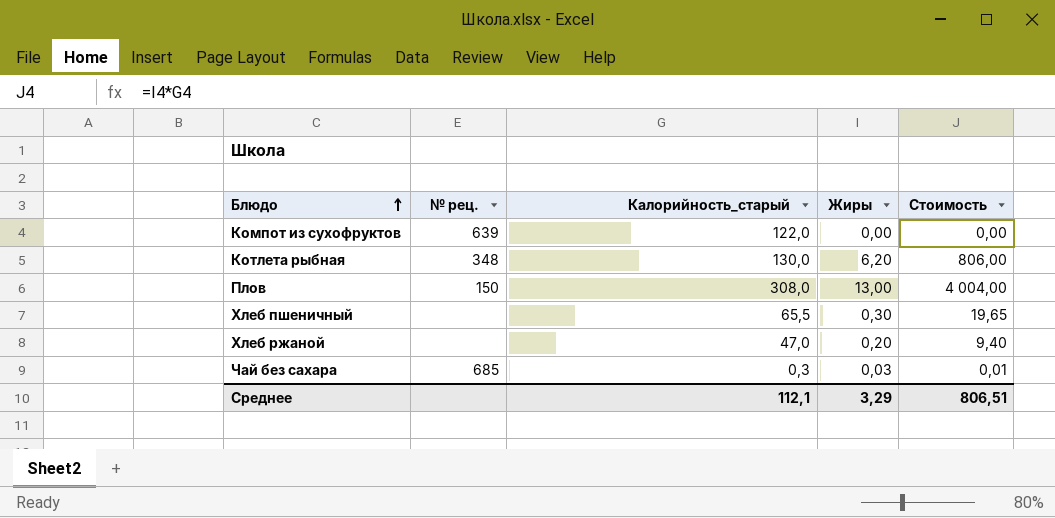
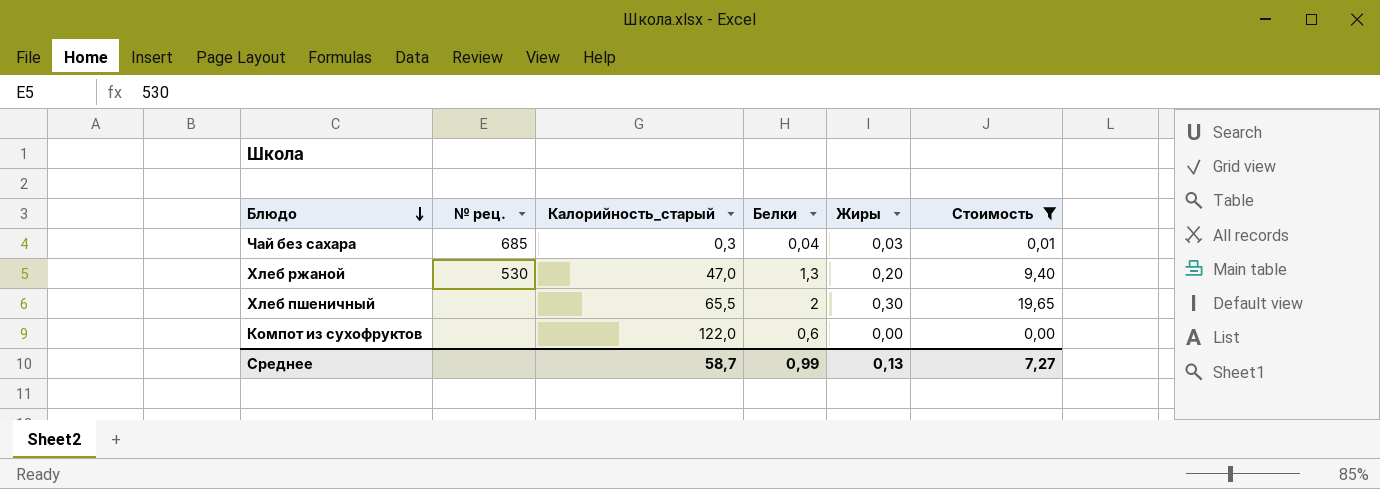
filter: none -> Стоимость <= 19,65
row order: Блюдо ascending -> Блюдо descending
column Белки | position: none -> 4
Хлеб ржаной | № рец.: none -> 530
Компот из сухофруктов | № рец.: 639 -> none
Среднее | Калорийность_старый: 112,1 -> 58,7
Среднее | Жиры: 3,29 -> 0,13
Среднее | Стоимость: 806,51 -> 7,27

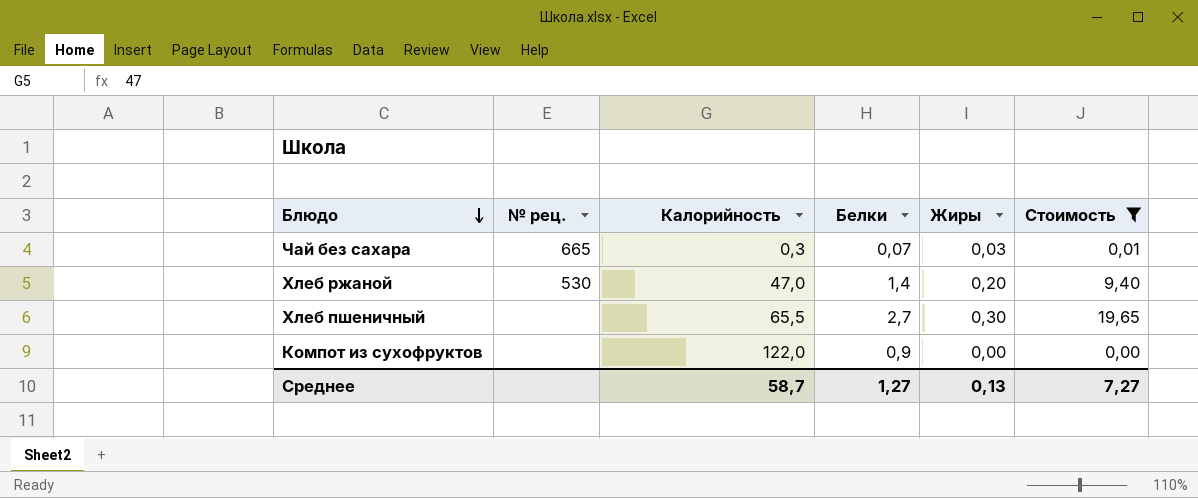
column name: Калорийность_старый -> Калорийность
Чай без сахара | № рец.: 685 -> 665
Чай без сахара | Белки: 0,04 -> 0,07
Хлеб ржаной | Белки: 1,3 -> 1,4
Хлеб пшеничный | Белки: 2 -> 2,7
Компот из сухофруктов | Белки: 0,6 -> 0,9
Среднее | Белки: 0,99 -> 1,27

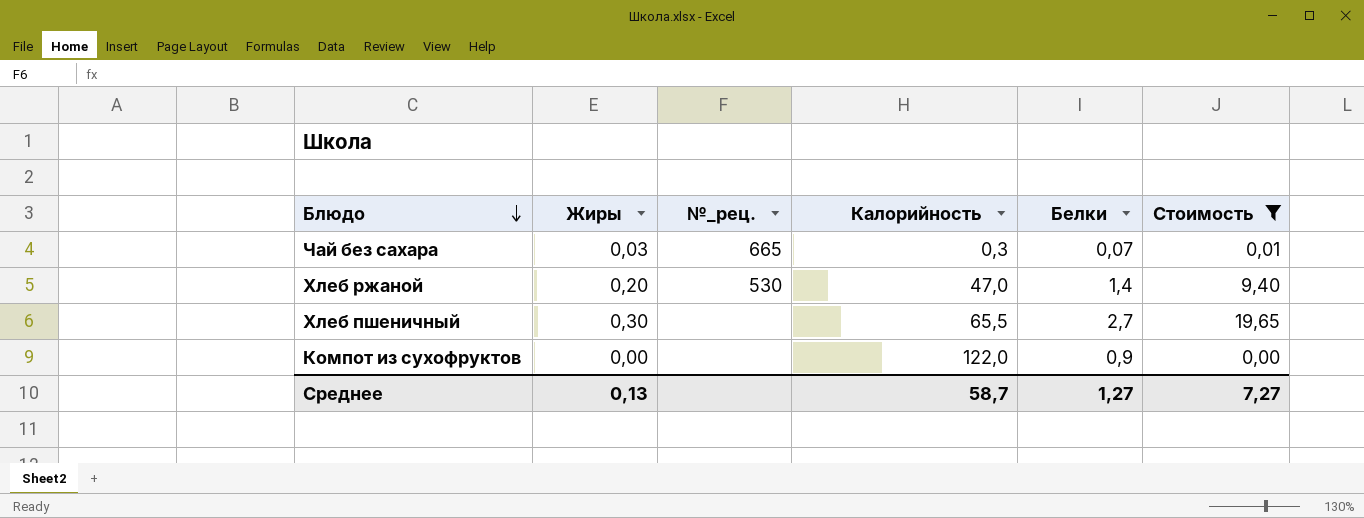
column Жиры | position: 5 -> 2
column name: № рец. -> №_рец.

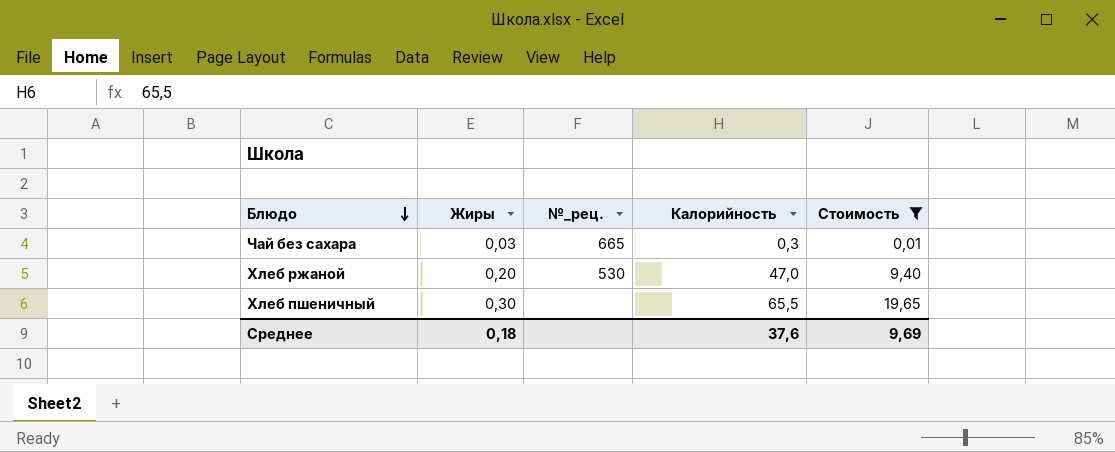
column Белки | position: 5 -> none
row Компот из сухофруктов: 0,00 | none | 122,0 | 0,9 | 0,00 -> none
Среднее | Жиры: 0,13 -> 0,18
Среднее | Калорийность: 58,7 -> 37,6
Среднее | Стоимость: 7,27 -> 9,69

